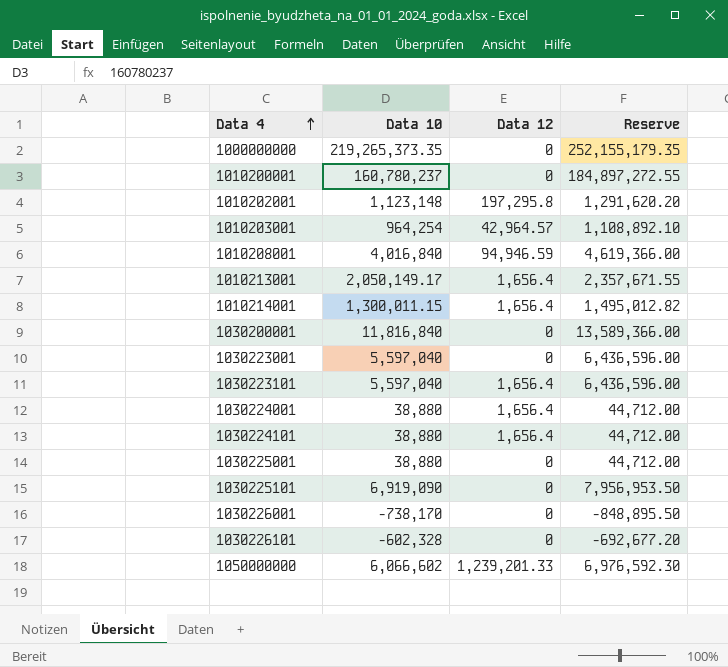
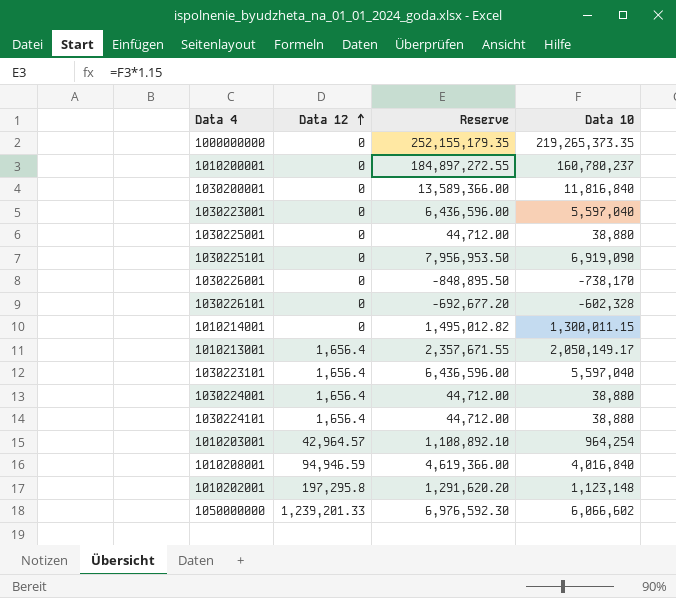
row order: Data 4 ascending -> Data 12 ascending
column Data 10 | position: 2 -> 4
1010214001 | Data 12: 1,656.4 -> 0

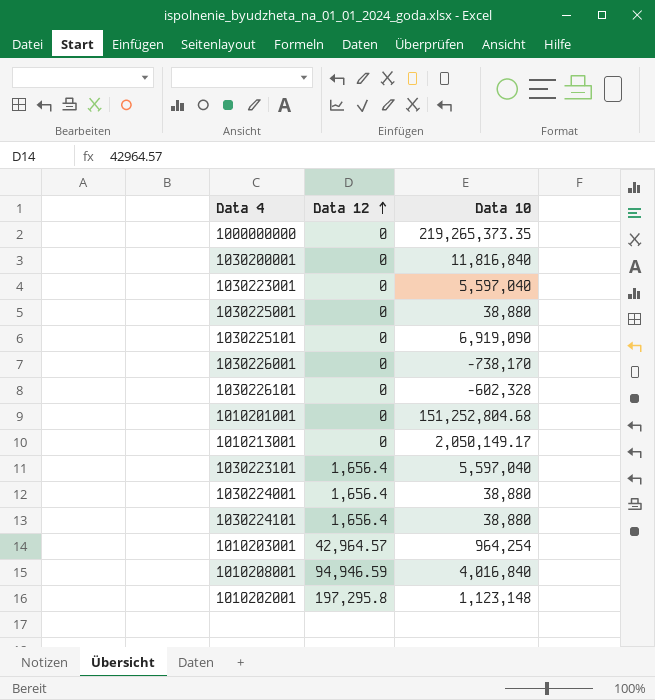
column Reserve | formula: [Data 10] * 1.15 -> none
row 1010200001: 0 | 184,897,272.55 | 160,780,237 -> none
row 1010214001: 0 | 1,495,012.82 | 1,300,011.15 -> none
row 1050000000: 1,239,201.33 | 6,976,592.30 | 6,066,602 -> none
row 1010201001: none -> 0 | 151,252,804.68
1010213001 | Data 12: 1,656.4 -> 0

